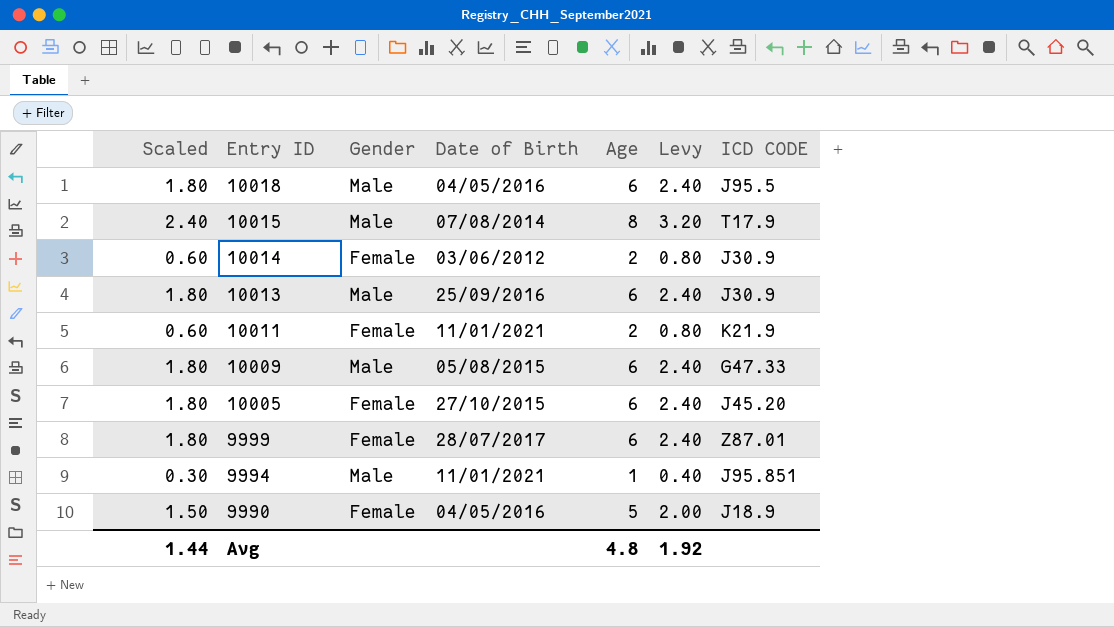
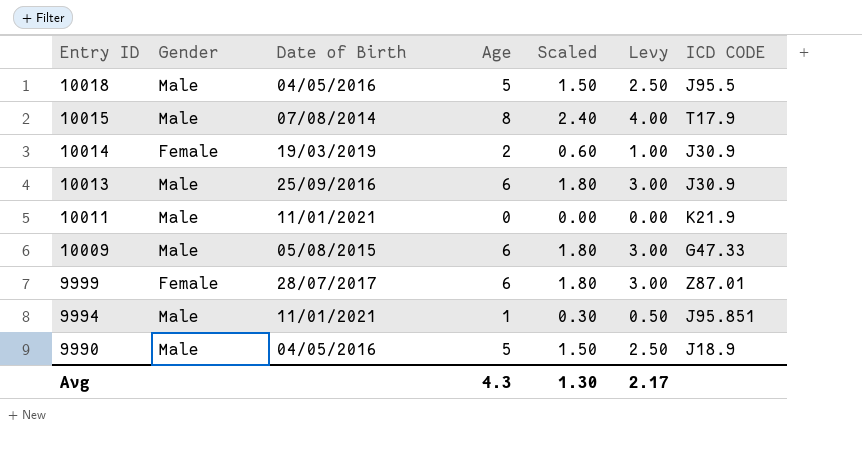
column Scaled | position: 1 -> 5
column Levy | formula: [Age] * 0.4 -> [Age] * 0.5
row 10005: 1.80 | Female | 27/10/2015 | 6 | 2.40 | J45.20 -> none
10018 | Age: 6 -> 5
10018 | Scaled: 1.80 -> 1.50
10014 | Date of Birth: 03/06/2012 -> 19/03/2019
10011 | Gender: Female -> Male
10011 | Age: 2 -> 0
10011 | Scaled: 0.60 -> 0.00
9990 | Gender: Female -> Male
Avg | Age: 4.8 -> 4.3
Avg | Scaled: 1.44 -> 1.30
Avg | Levy: 1.92 -> 2.17

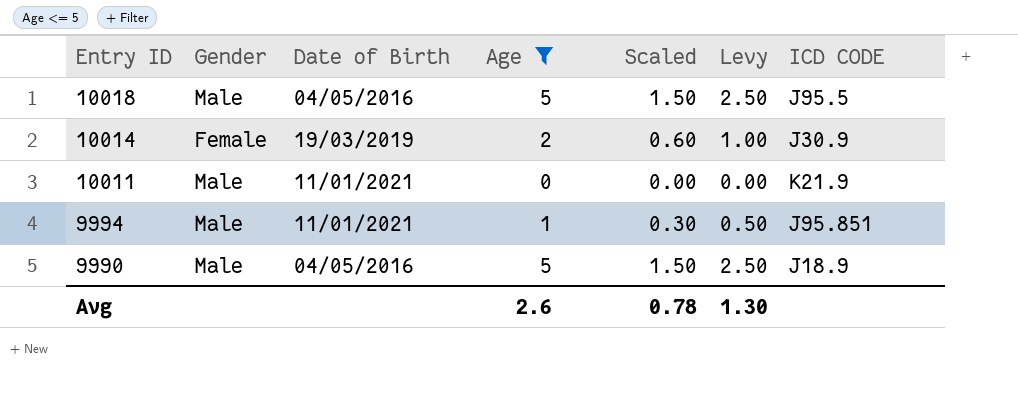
filter: none -> Age <= 5
Avg | Age: 4.3 -> 2.6
Avg | Scaled: 1.30 -> 0.78
Avg | Levy: 2.17 -> 1.30

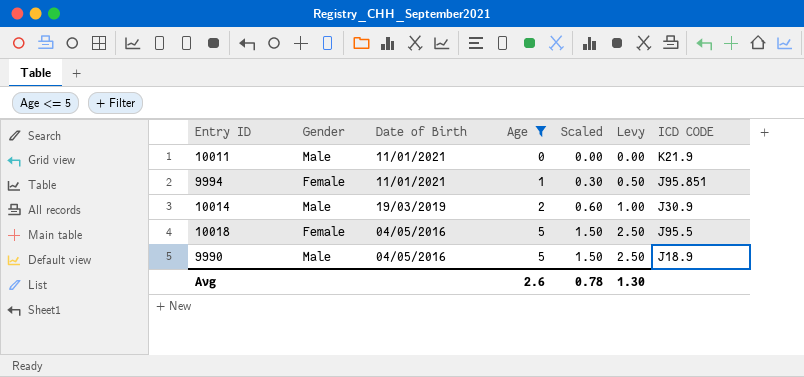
row order: Entry ID descending -> Date of Birth descending
9994 | Gender: Male -> Female
10014 | Gender: Female -> Male
10018 | Gender: Male -> Female

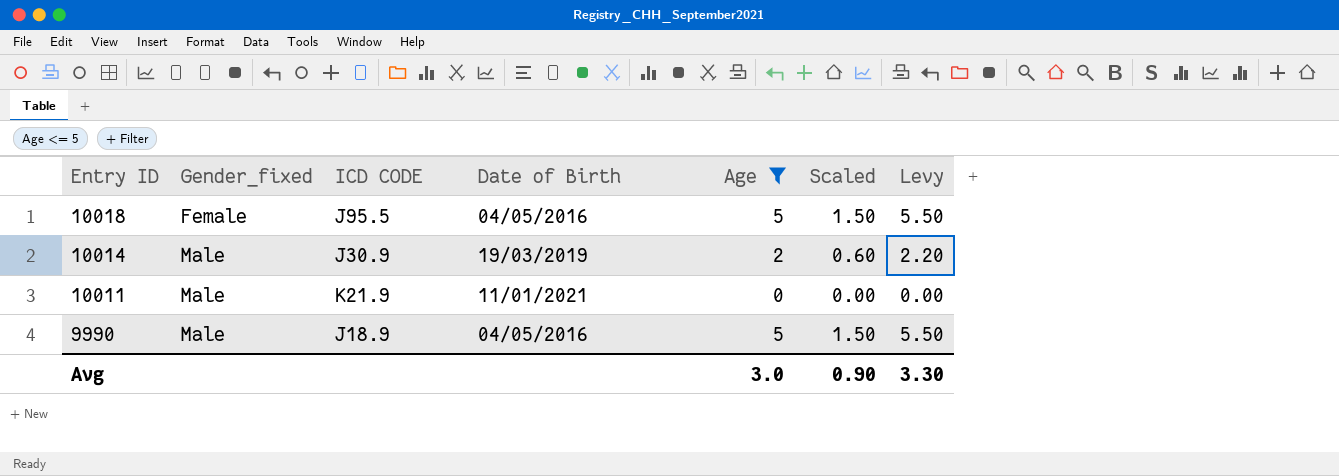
row order: Date of Birth descending -> Entry ID descending
column name: Gender -> Gender_fixed
column ICD CODE | position: 7 -> 3
column Levy | formula: [Age] * 0.5 -> [Age] * 1.1
row 9994: Female | 11/01/2021 | 1 | 0.30 | 0.50 | J95.851 -> none
Avg | Age: 2.6 -> 3.0
Avg | Scaled: 0.78 -> 0.90
Avg | Levy: 1.30 -> 3.30

